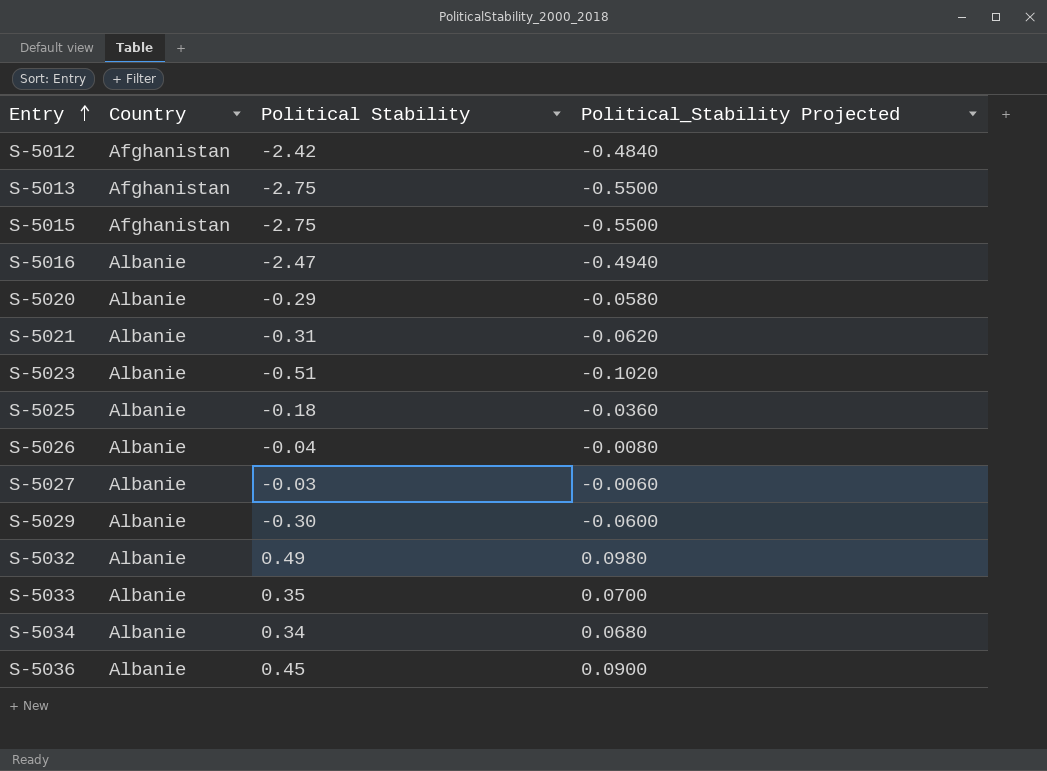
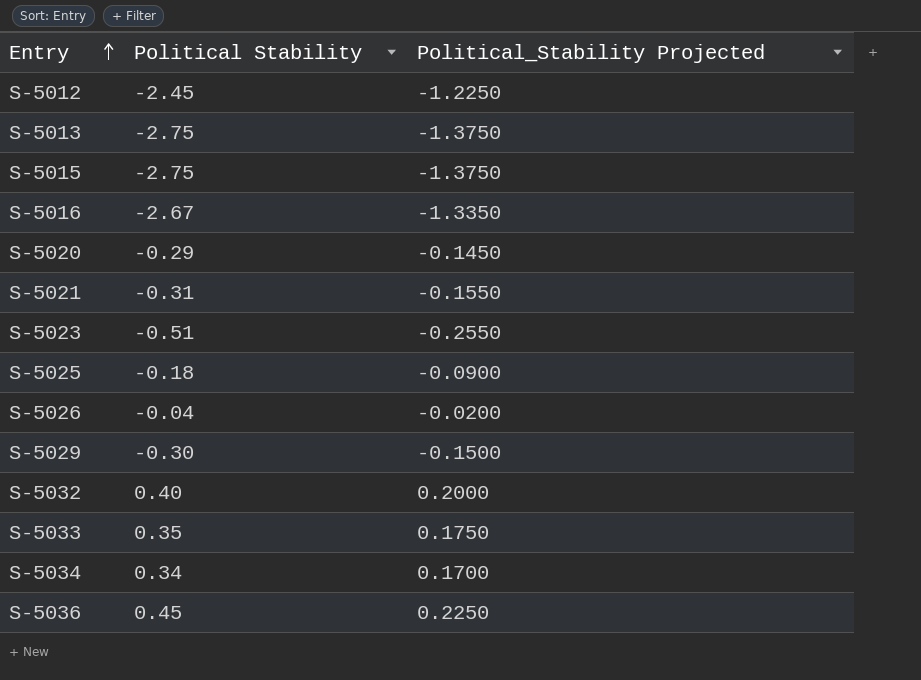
column Country | position: 2 -> none
column Political_Stability Projected | formula: [Political Stability] * 0.2 -> [Political Stability] * 0.5
row S-5027: Albanie | -0.03 | -0.0060 -> none
S-5012 | Political Stability: -2.42 -> -2.45
S-5016 | Political Stability: -2.47 -> -2.67
S-5032 | Political Stability: 0.49 -> 0.40

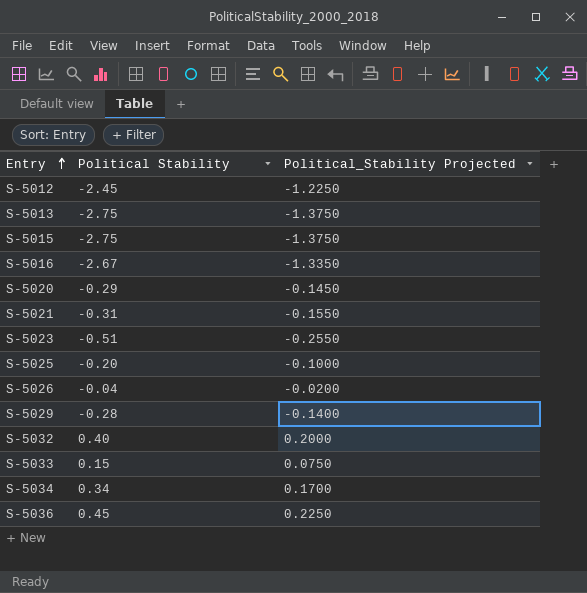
S-5025 | Political Stability: -0.18 -> -0.20
S-5025 | Political_Stability Projected: -0.0900 -> -0.1000
S-5029 | Political Stability: -0.30 -> -0.28
S-5029 | Political_Stability Projected: -0.1500 -> -0.1400
S-5033 | Political Stability: 0.35 -> 0.15
S-5033 | Political_Stability Projected: 0.1750 -> 0.0750

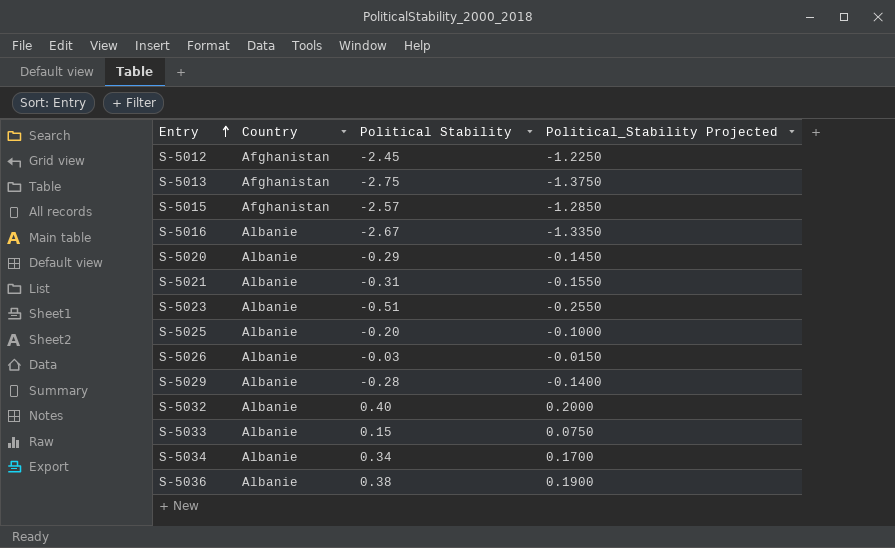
column Country | position: none -> 2
S-5015 | Political Stability: -2.75 -> -2.57
S-5015 | Political_Stability Projected: -1.3750 -> -1.2850
S-5026 | Political Stability: -0.04 -> -0.03
S-5026 | Political_Stability Projected: -0.0200 -> -0.0150
S-5036 | Political Stability: 0.45 -> 0.38
S-5036 | Political_Stability Projected: 0.2250 -> 0.1900

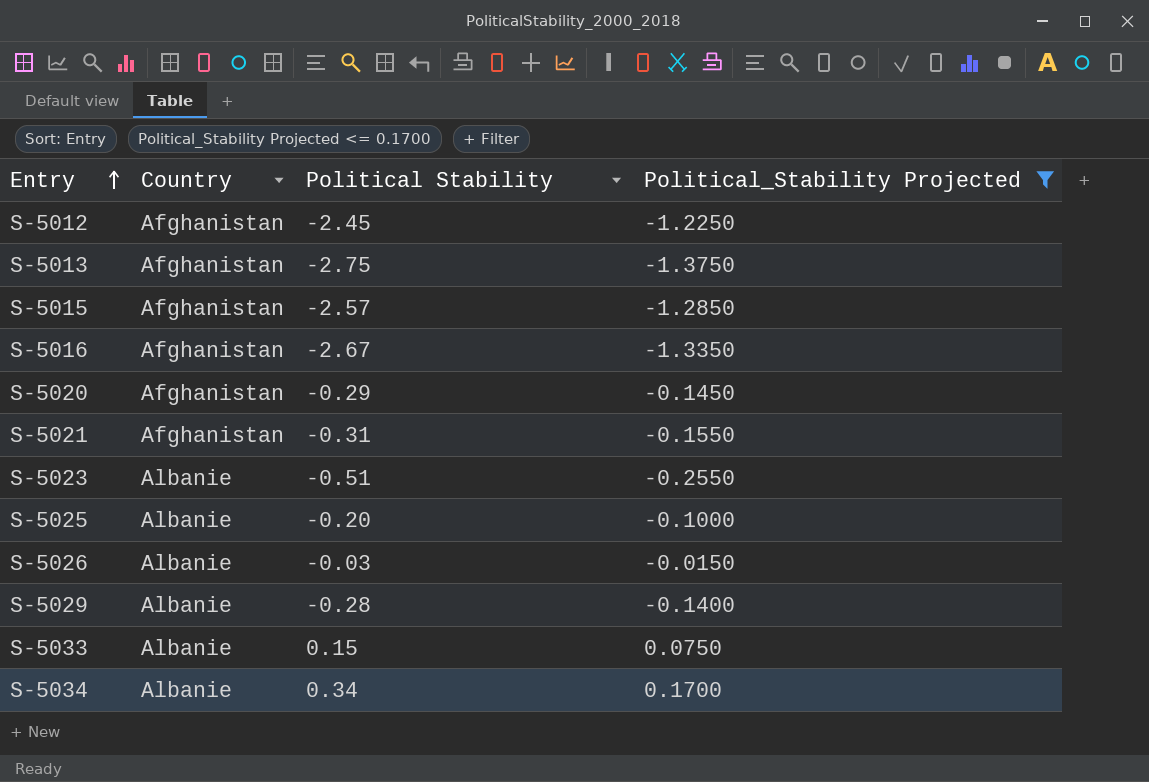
filter: none -> Political_Stability Projected <= 0.1700
S-5016 | Country: Albanie -> Afghanistan
S-5020 | Country: Albanie -> Afghanistan
S-5021 | Country: Albanie -> Afghanistan

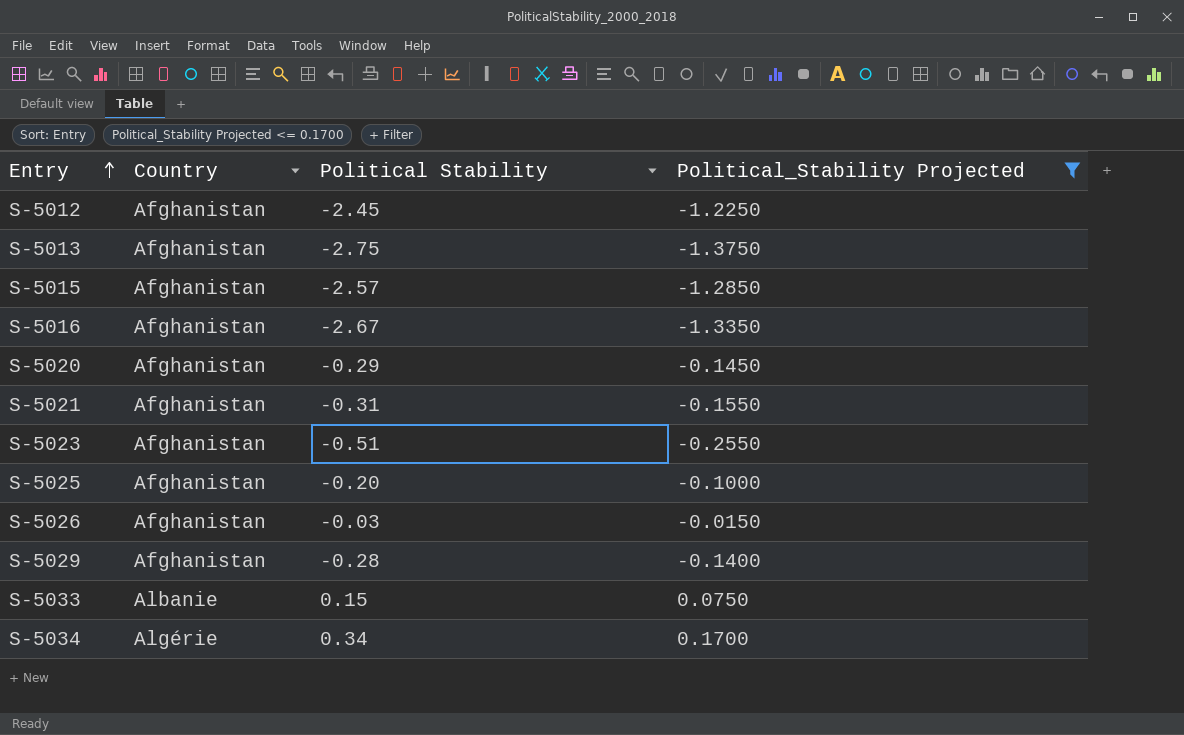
S-5023 | Country: Albanie -> Afghanistan
S-5025 | Country: Albanie -> Afghanistan
S-5026 | Country: Albanie -> Afghanistan
S-5029 | Country: Albanie -> Afghanistan
S-5034 | Country: Albanie -> Algérie

